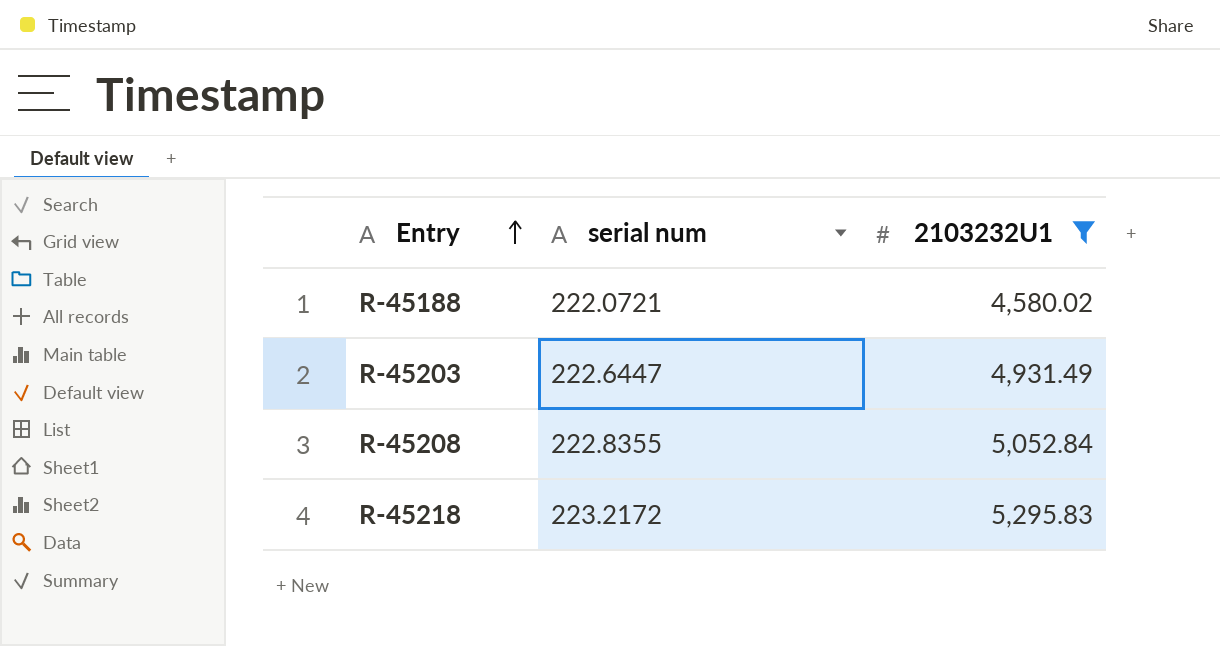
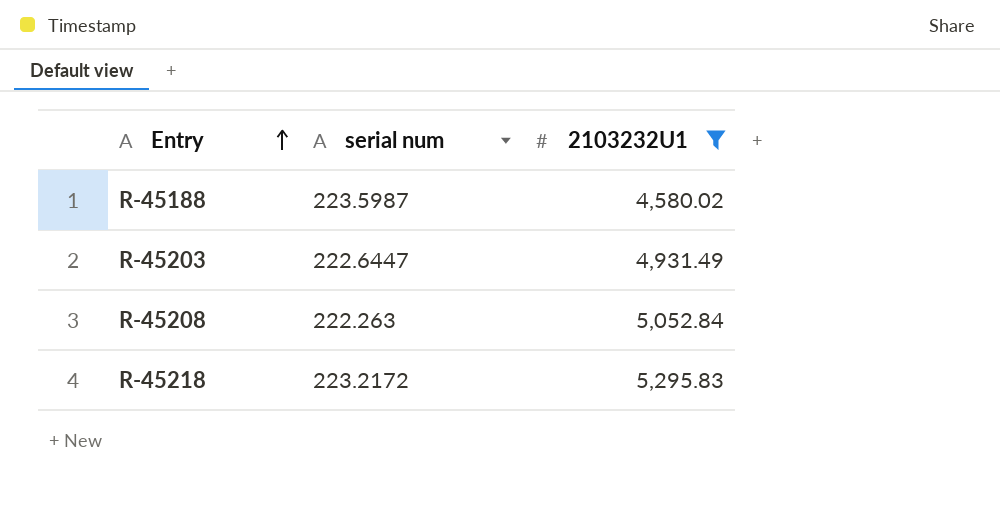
R-45188 | serial num: 222.0721 -> 223.5987
R-45208 | serial num: 222.8355 -> 222.263

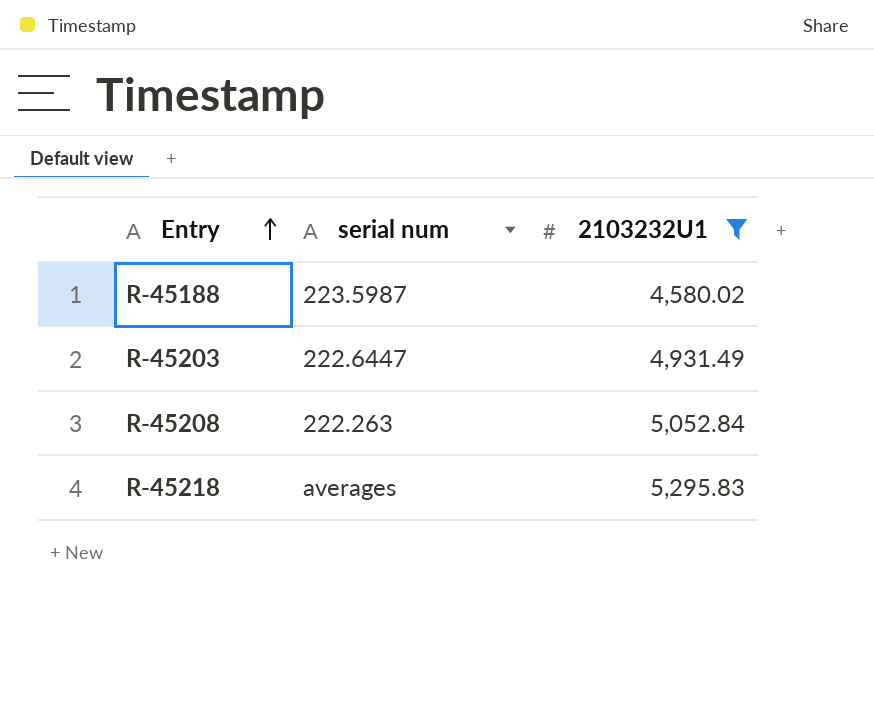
R-45218 | serial num: 223.2172 -> averages

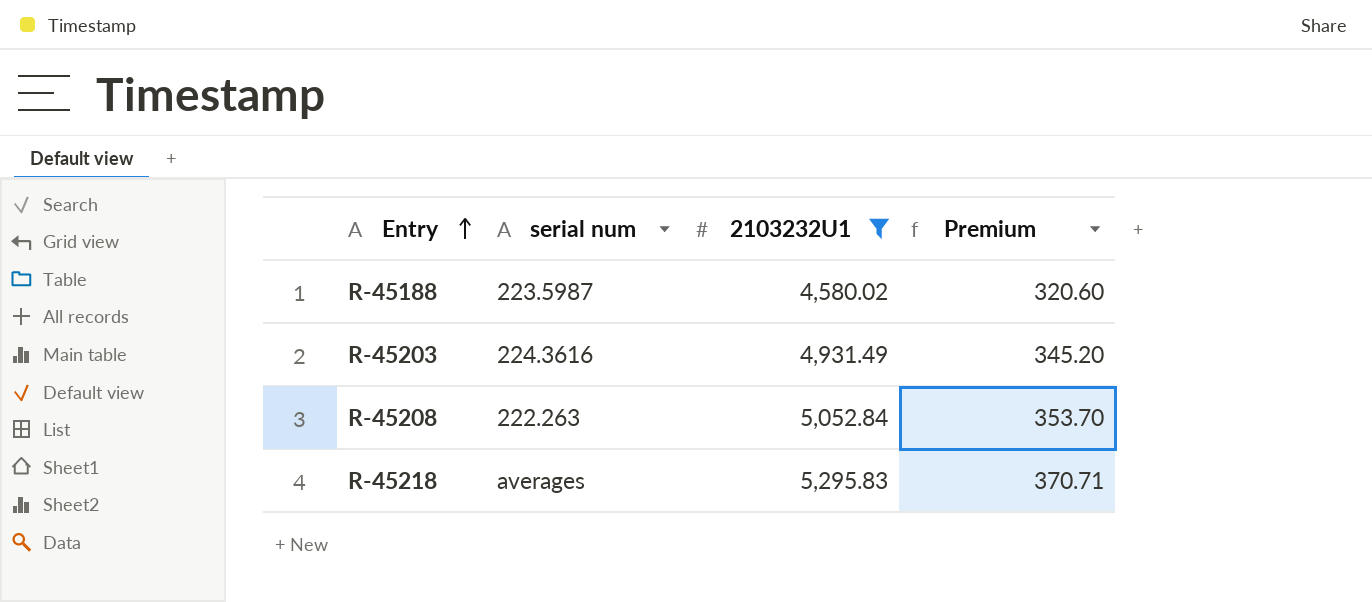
column Premium | formula: none -> [2103232U1] * 0.07
R-45203 | serial num: 222.6447 -> 224.3616

